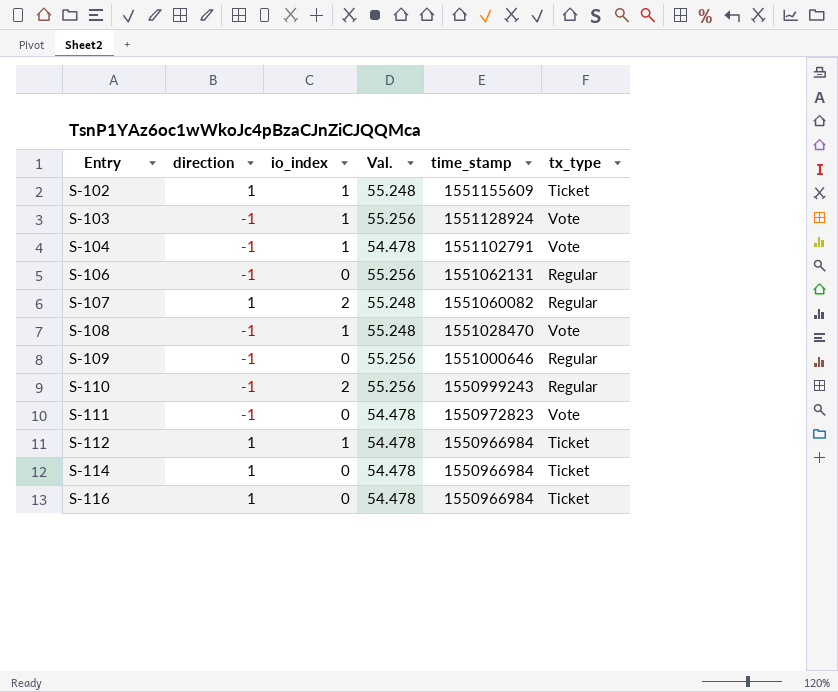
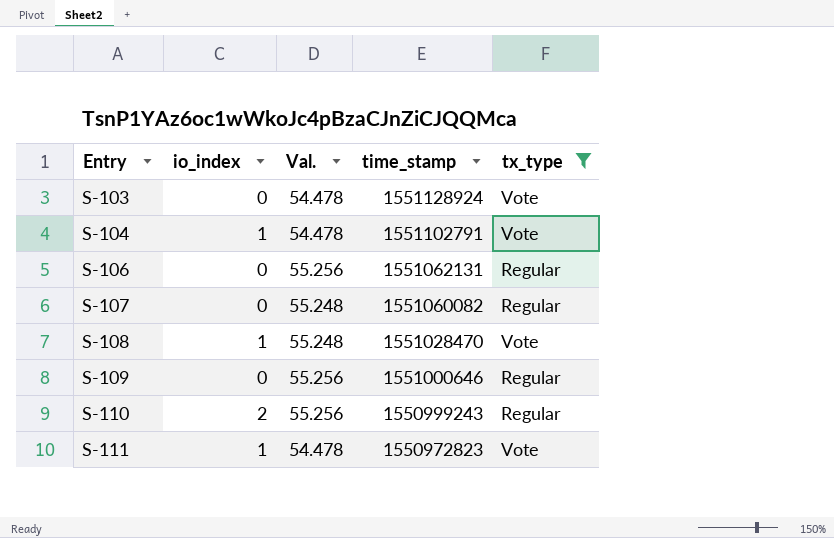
filter: none -> tx_type != Ticket
column direction | position: 2 -> none
S-103 | io_index: 1 -> 0
S-103 | Val.: 55.256 -> 54.478
S-107 | io_index: 2 -> 0
S-111 | io_index: 0 -> 1

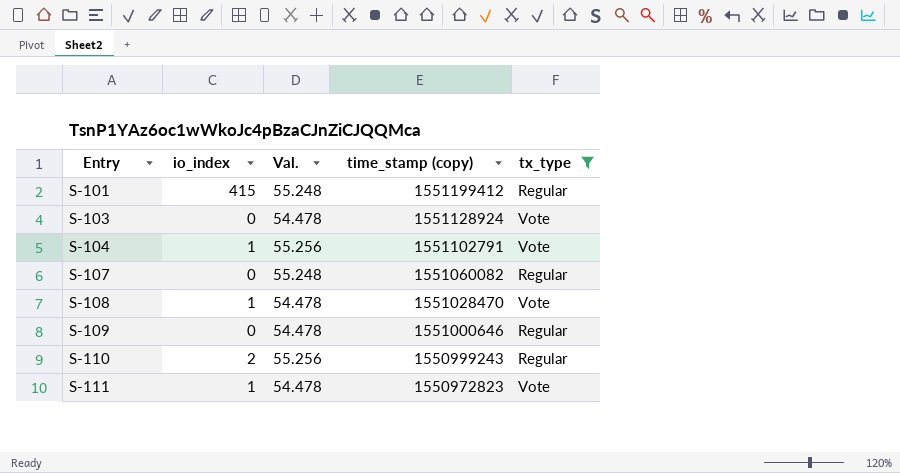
column name: time_stamp -> time_stamp (copy)
row S-106: 0 | 55.256 | 1551062131 | Regular -> none
row S-101: none -> 415 | 55.248 | 1551199412 | Regular
S-104 | Val.: 54.478 -> 55.256
S-108 | Val.: 55.248 -> 54.478
S-109 | Val.: 55.256 -> 54.478

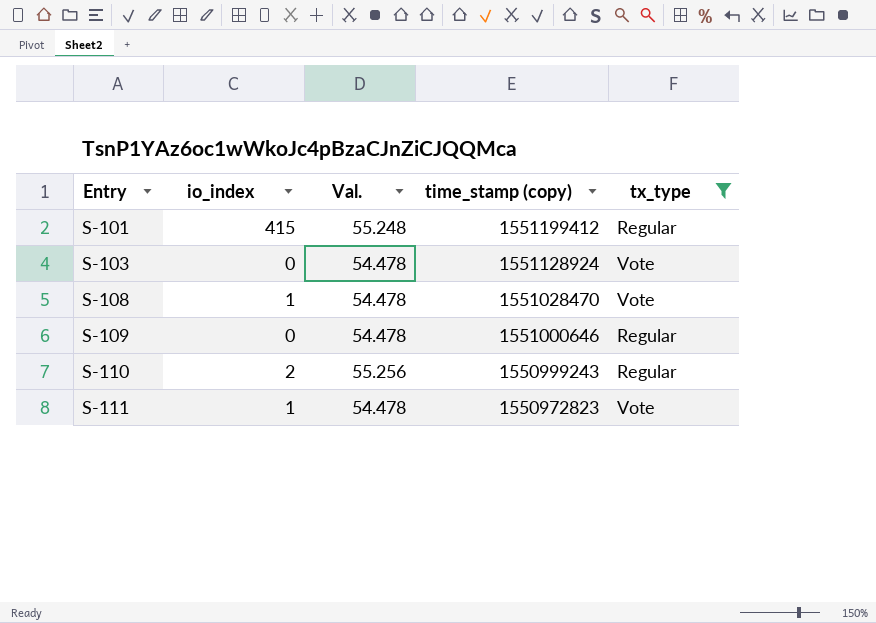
row S-104: 1 | 55.256 | 1551102791 | Vote -> none
row S-107: 0 | 55.248 | 1551060082 | Regular -> none

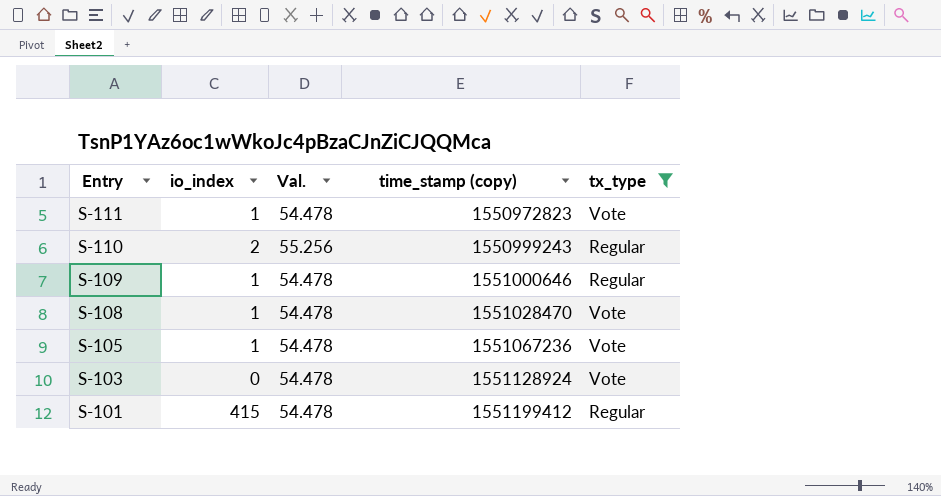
row order: Entry ascending -> Entry descending
S-109 | io_index: 0 -> 1
row S-105: none -> 1 | 54.478 | 1551067236 | Vote
S-101 | Val.: 55.248 -> 54.478

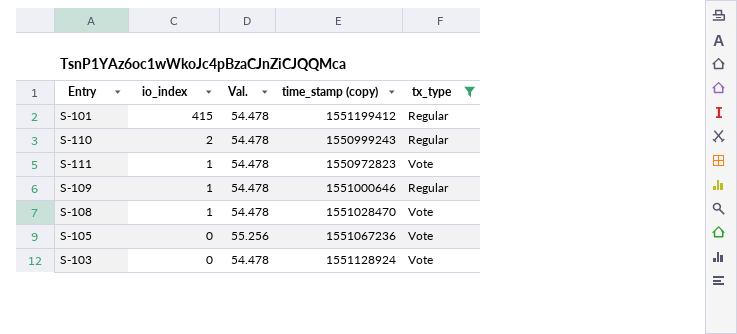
row order: Entry descending -> io_index descending
S-110 | Val.: 55.256 -> 54.478
S-105 | io_index: 1 -> 0
S-105 | Val.: 54.478 -> 55.256

